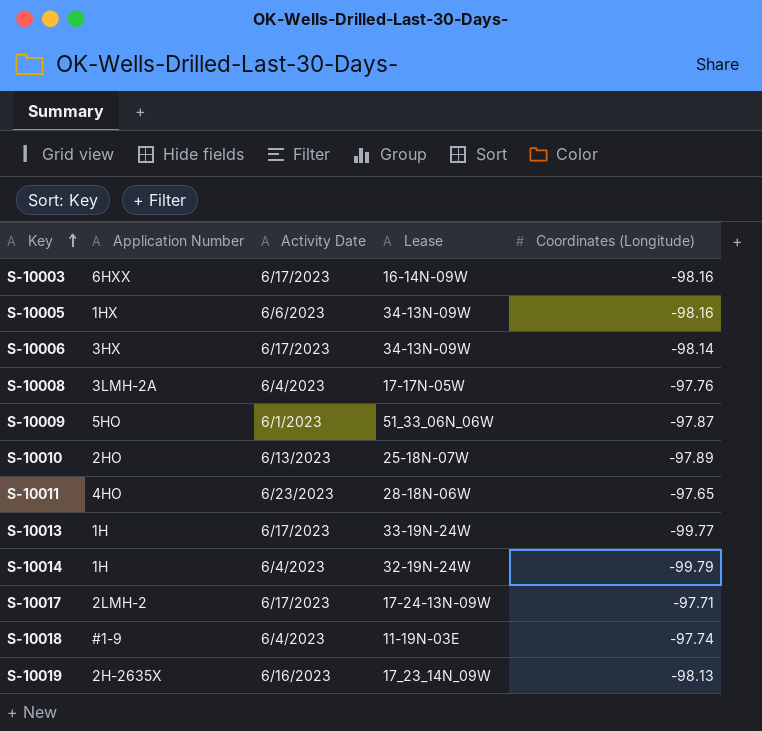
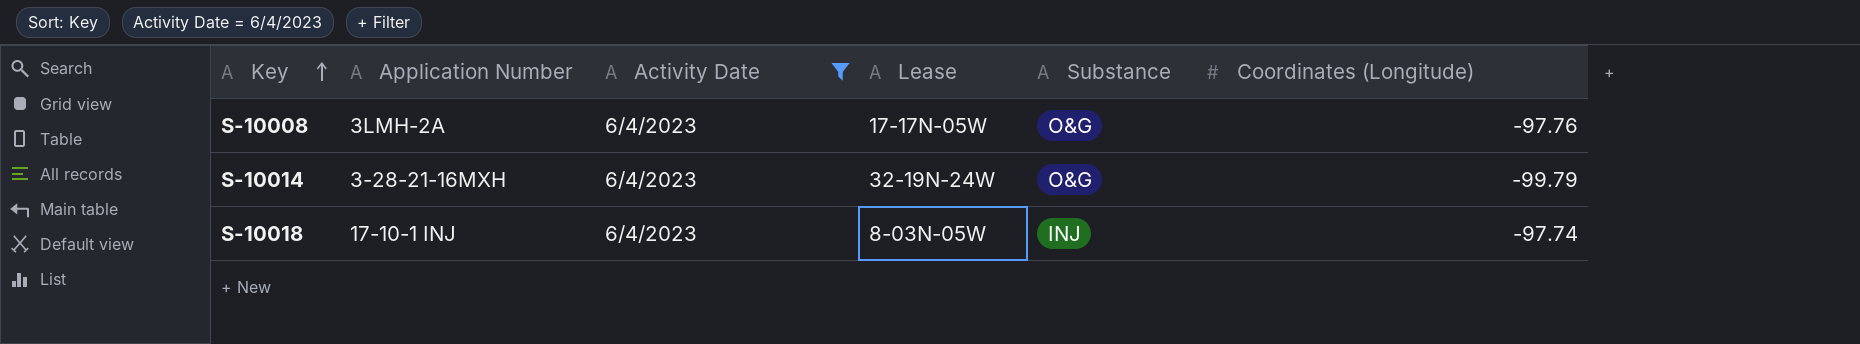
filter: none -> Activity Date = 6/4/2023
column Substance | position: none -> 5
S-10014 | Application Number: 1H -> 3-28-21-16MXH
S-10018 | Application Number: #1-9 -> 17-10-1 INJ
S-10018 | Lease: 11-19N-03E -> 8-03N-05W

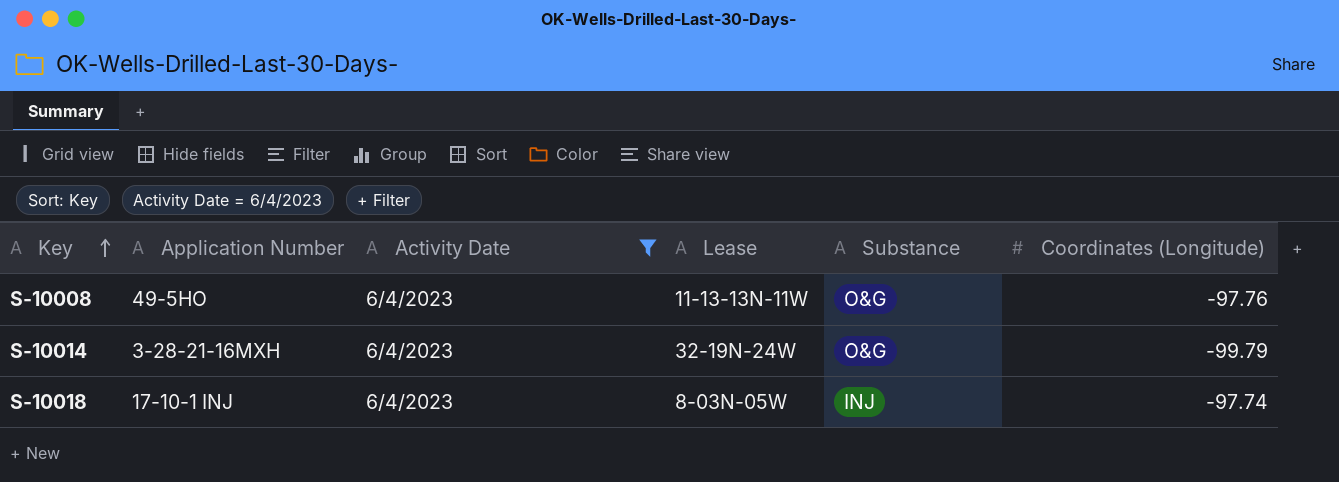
S-10008 | Application Number: 3LMH-2A -> 49-5HO
S-10008 | Lease: 17-17N-05W -> 11-13-13N-11W

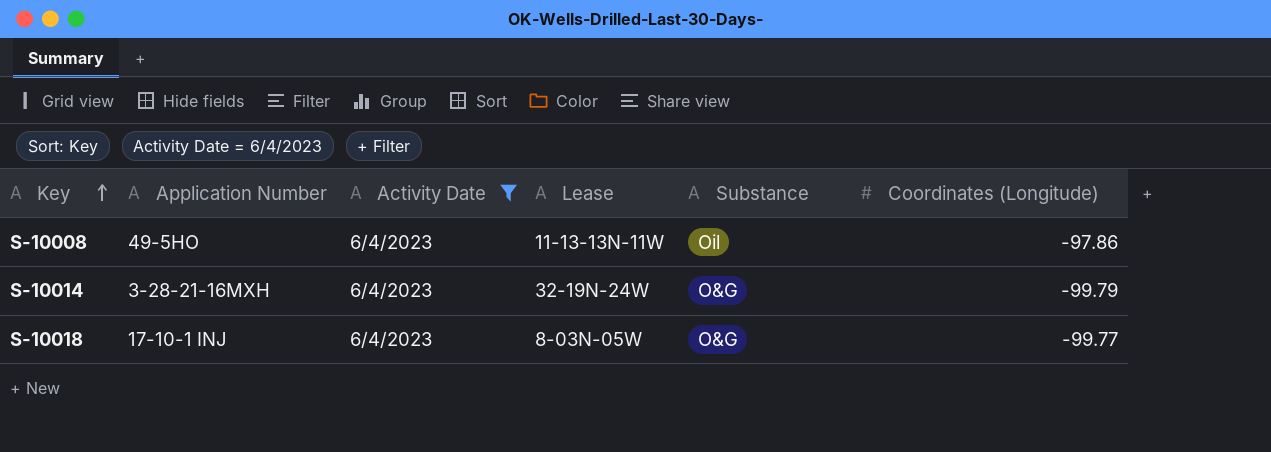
S-10008 | Substance: O&G -> Oil
S-10008 | Coordinates (Longitude): -97.76 -> -97.86
S-10018 | Substance: INJ -> O&G
S-10018 | Coordinates (Longitude): -97.74 -> -99.77

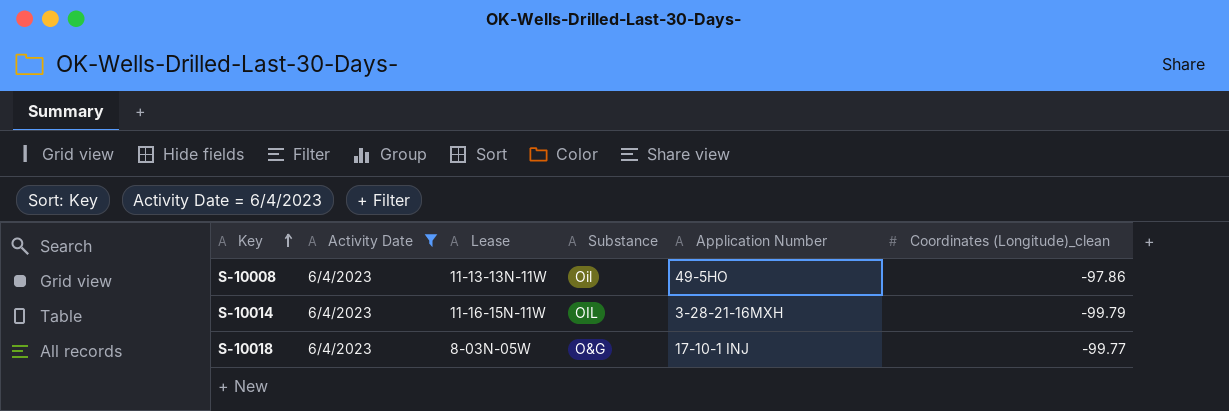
column Application Number | position: 2 -> 5
column name: Coordinates (Longitude) -> Coordinates (Longitude)_clean
S-10014 | Lease: 32-19N-24W -> 11-16-15N-11W
S-10014 | Substance: O&G -> OIL

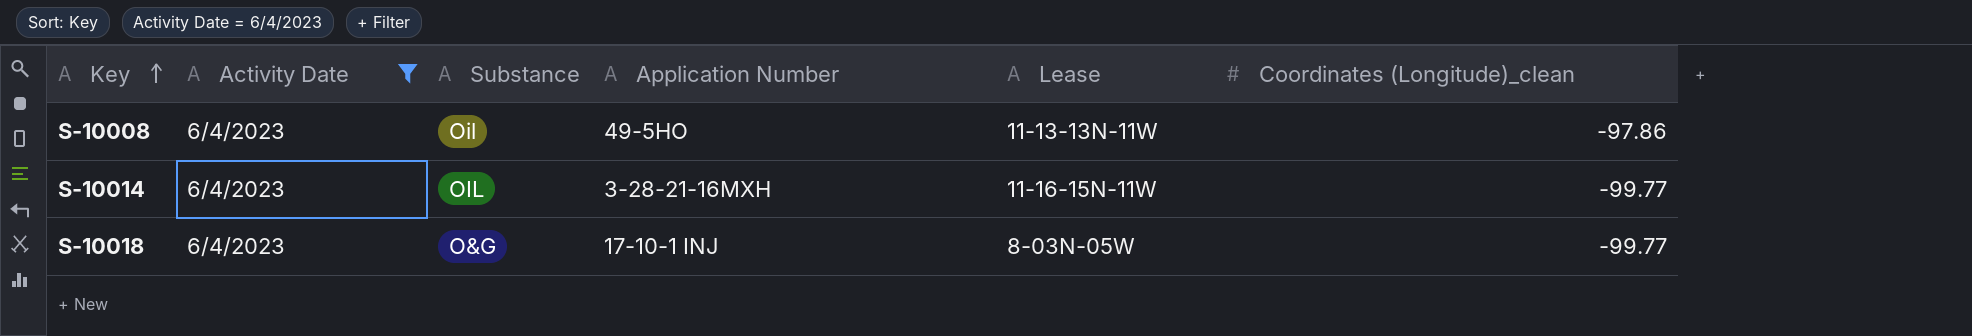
column Lease | position: 3 -> 5
S-10014 | Coordinates (Longitude)_clean: -99.79 -> -99.77

